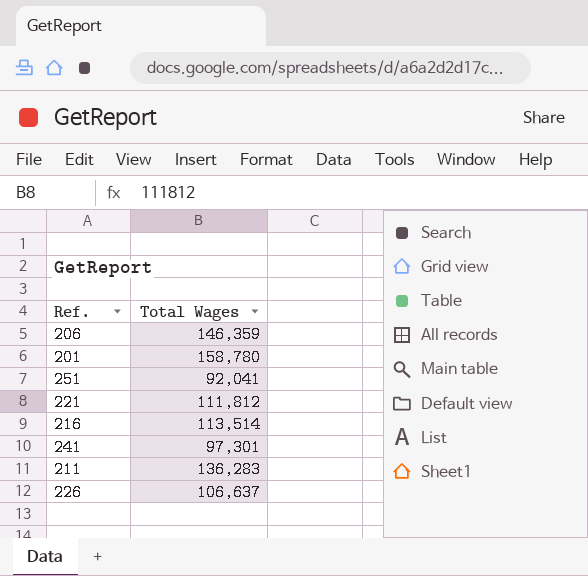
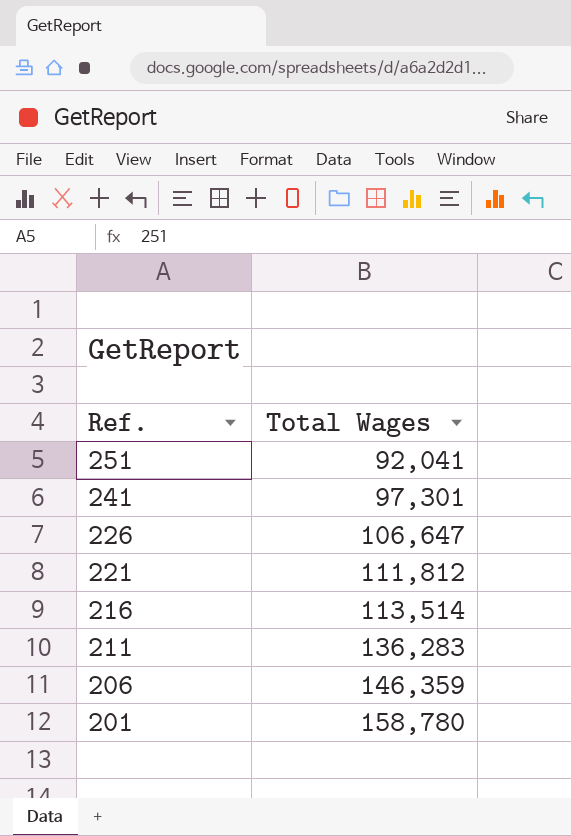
row order: none -> Ref. descending
226 | Total Wages: 106,637 -> 106,647

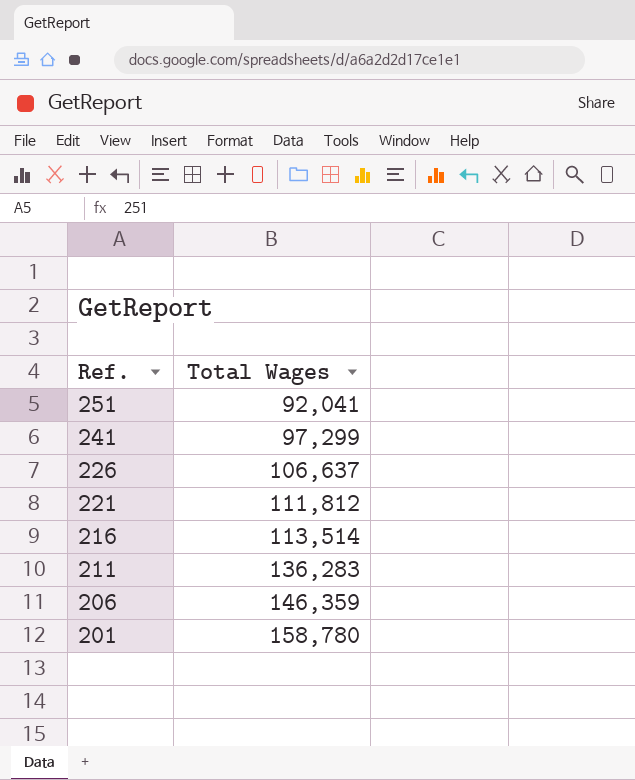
241 | Total Wages: 97,301 -> 97,299
226 | Total Wages: 106,647 -> 106,637

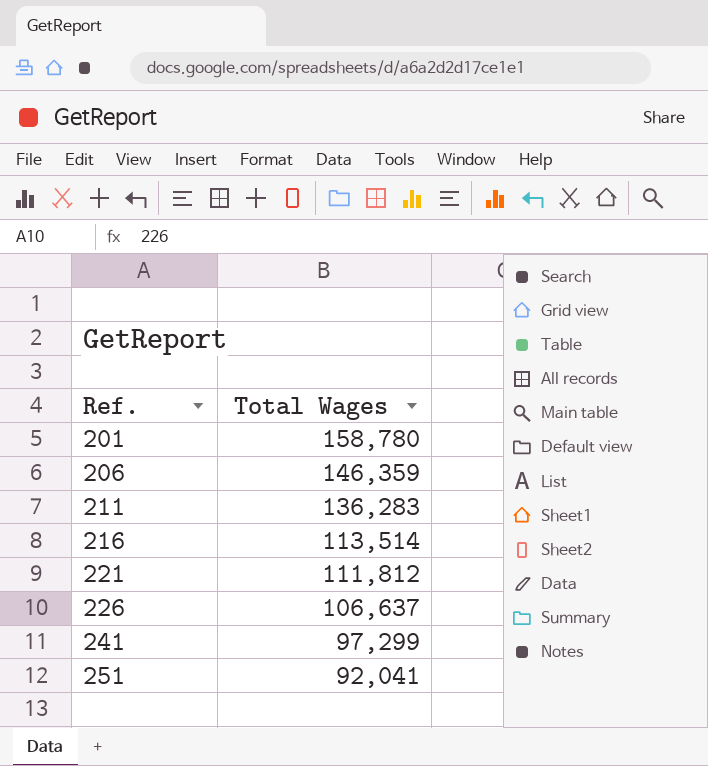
row order: Ref. descending -> Ref. ascending

